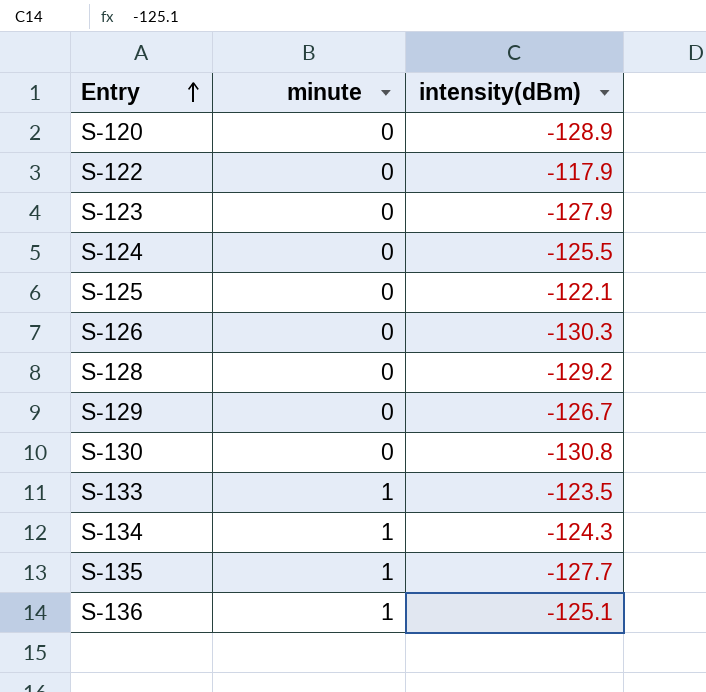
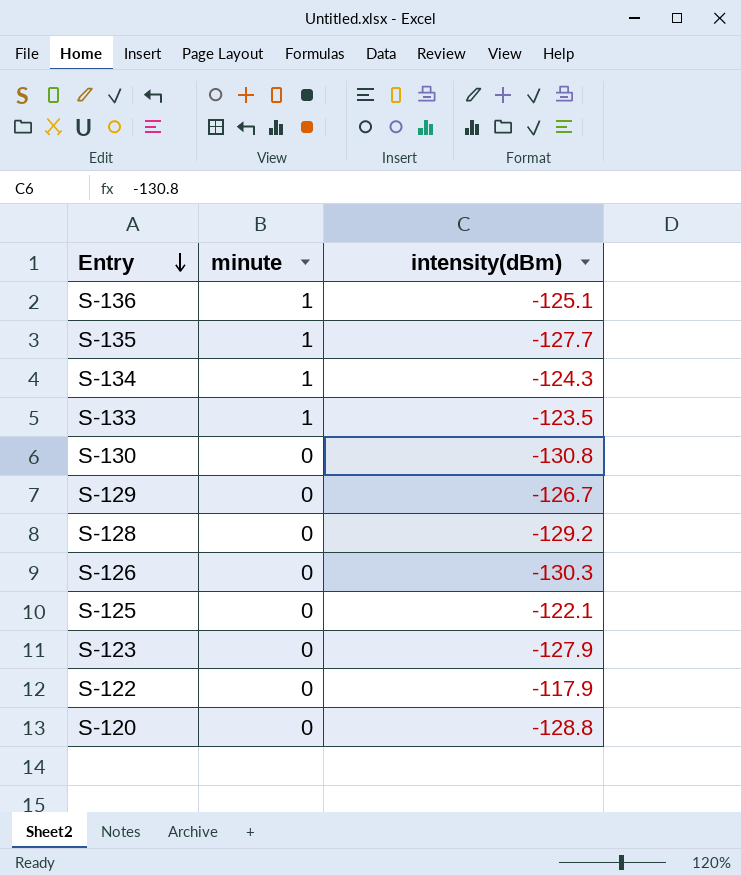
row order: Entry ascending -> Entry descending
row S-124: 0 | -125.5 -> none
S-120 | intensity(dBm): -128.9 -> -128.8

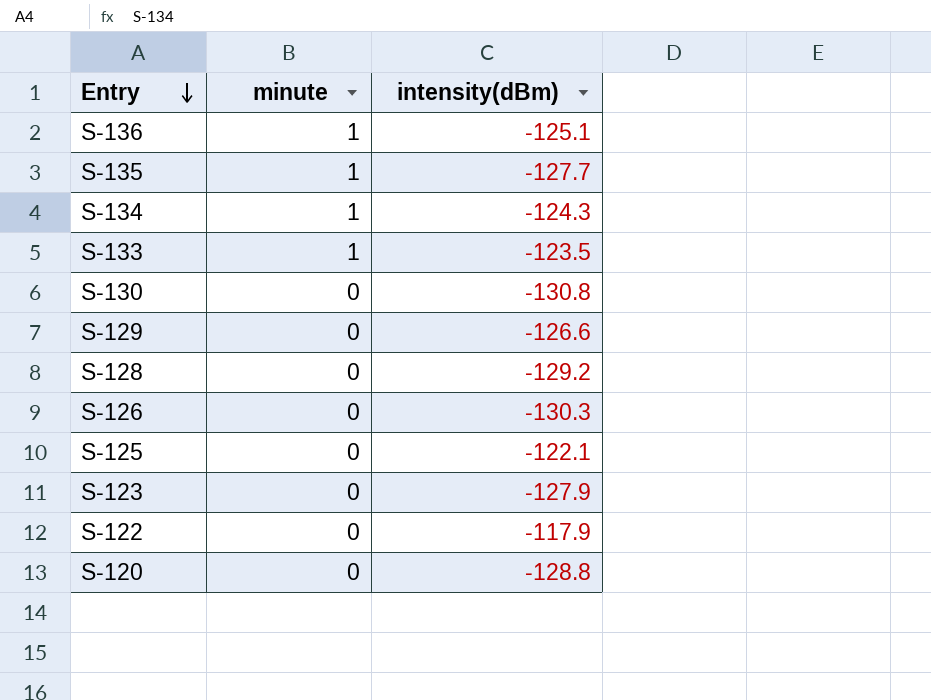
S-129 | intensity(dBm): -126.7 -> -126.6

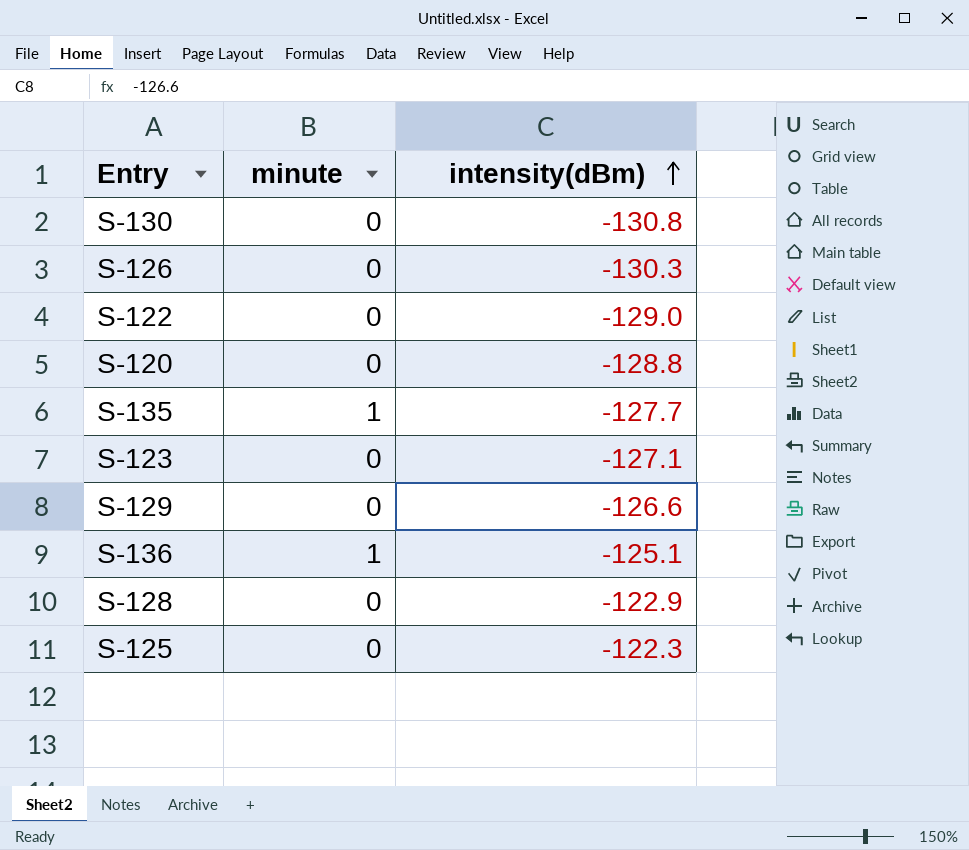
row order: Entry descending -> intensity(dBm) ascending
row S-134: 1 | -124.3 -> none
row S-133: 1 | -123.5 -> none
S-122 | intensity(dBm): -117.9 -> -129.0
S-123 | intensity(dBm): -127.9 -> -127.1
S-128 | intensity(dBm): -129.2 -> -122.9
S-125 | intensity(dBm): -122.1 -> -122.3

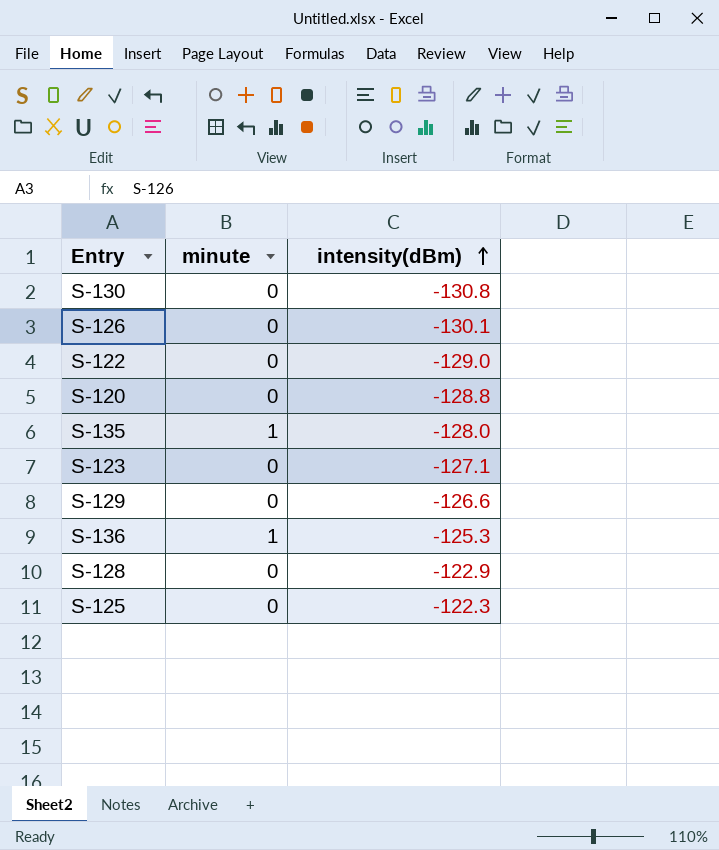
S-126 | intensity(dBm): -130.3 -> -130.1
S-135 | intensity(dBm): -127.7 -> -128.0
S-136 | intensity(dBm): -125.1 -> -125.3

